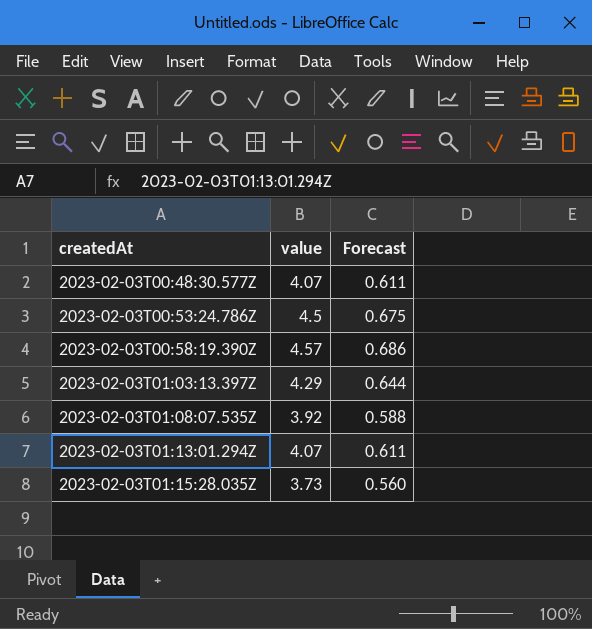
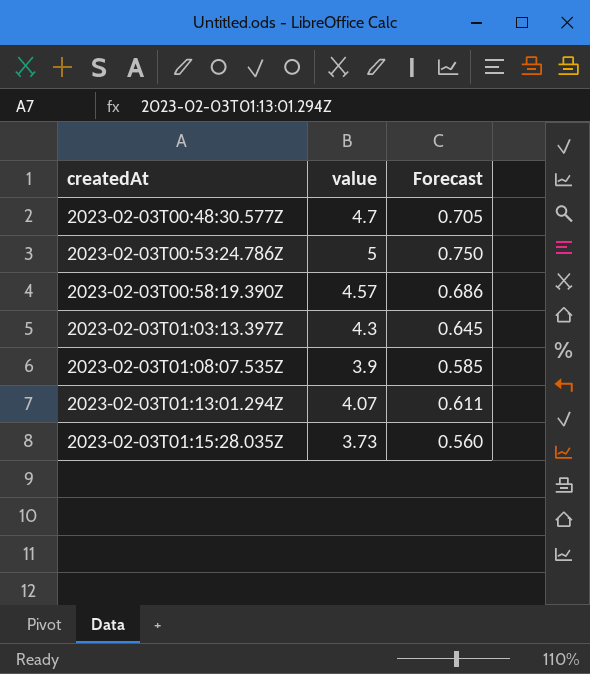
2023-02-03T00:48:30.577Z | value: 4.07 -> 4.7
2023-02-03T00:48:30.577Z | Forecast: 0.611 -> 0.705
2023-02-03T00:53:24.786Z | value: 4.5 -> 5
2023-02-03T00:53:24.786Z | Forecast: 0.675 -> 0.750
2023-02-03T01:03:13.397Z | value: 4.29 -> 4.3
2023-02-03T01:03:13.397Z | Forecast: 0.644 -> 0.645
2023-02-03T01:08:07.535Z | value: 3.92 -> 3.9
2023-02-03T01:08:07.535Z | Forecast: 0.588 -> 0.585

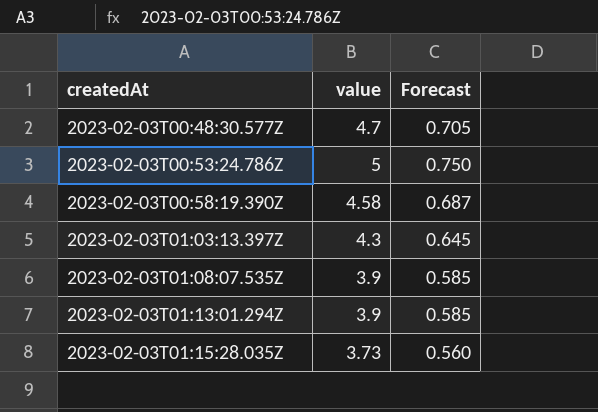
2023-02-03T00:58:19.390Z | value: 4.57 -> 4.58
2023-02-03T00:58:19.390Z | Forecast: 0.686 -> 0.687
2023-02-03T01:13:01.294Z | value: 4.07 -> 3.9
2023-02-03T01:13:01.294Z | Forecast: 0.611 -> 0.585

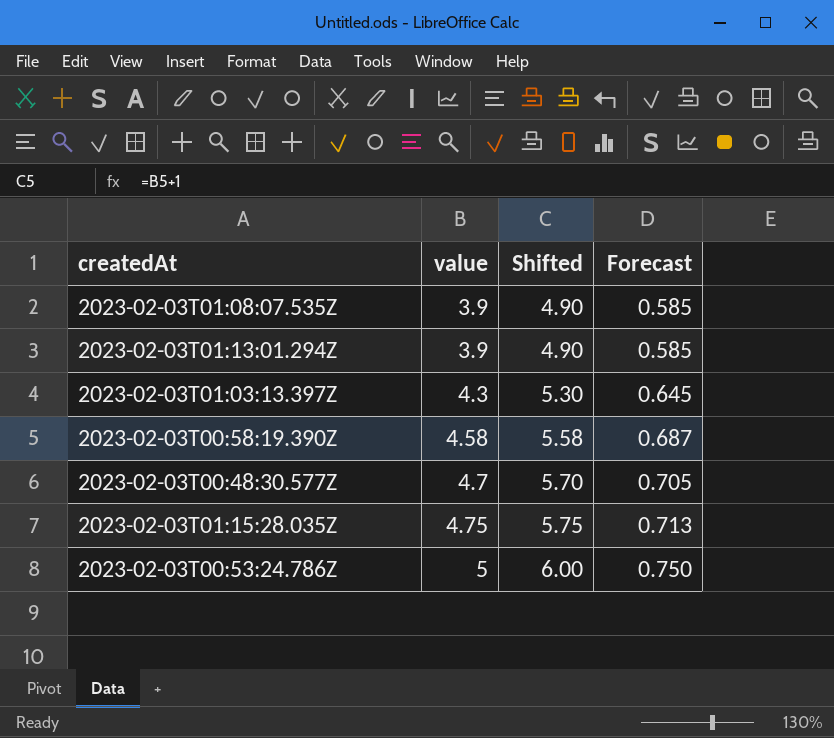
row order: createdAt ascending -> value ascending
column Shifted | formula: none -> [value] + 1
2023-02-03T01:15:28.035Z | value: 3.73 -> 4.75
2023-02-03T01:15:28.035Z | Forecast: 0.560 -> 0.713

